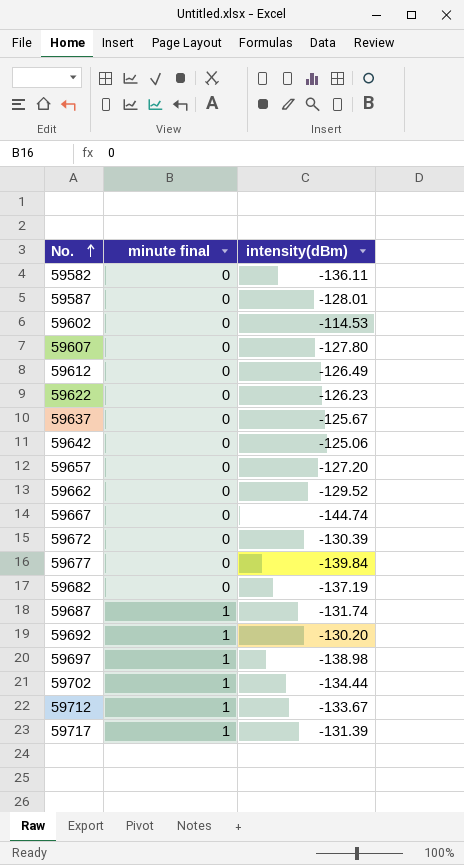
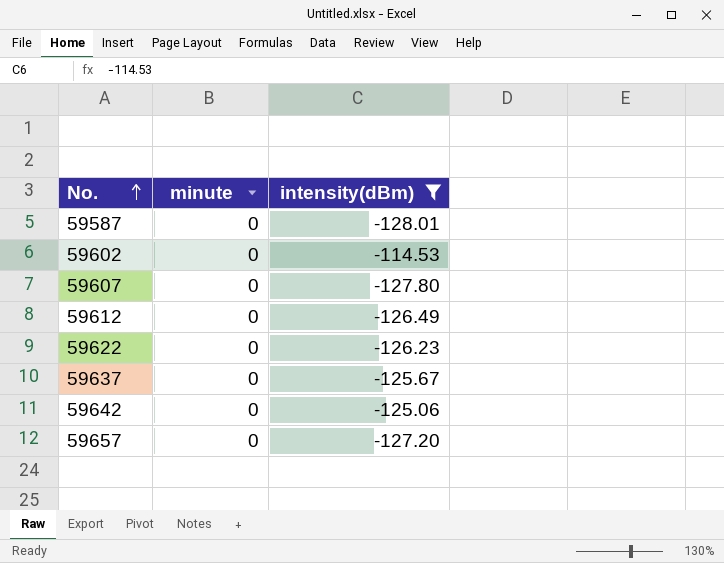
filter: none -> intensity(dBm) >= -128.01
column name: minute final -> minute

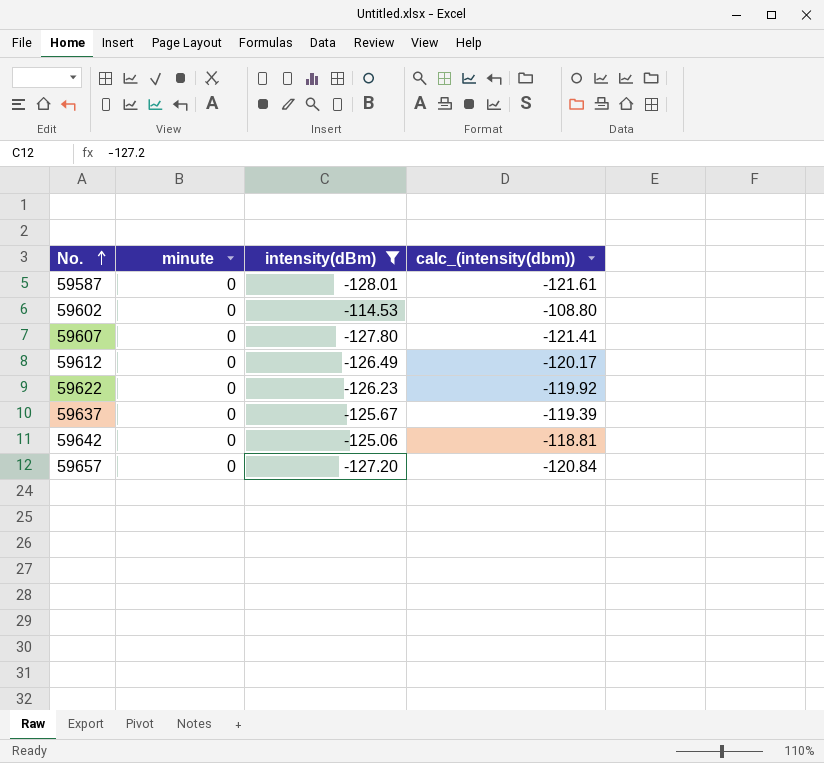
column calc_(intensity(dbm)) | formula: none -> [intensity(dBm)] * 0.95

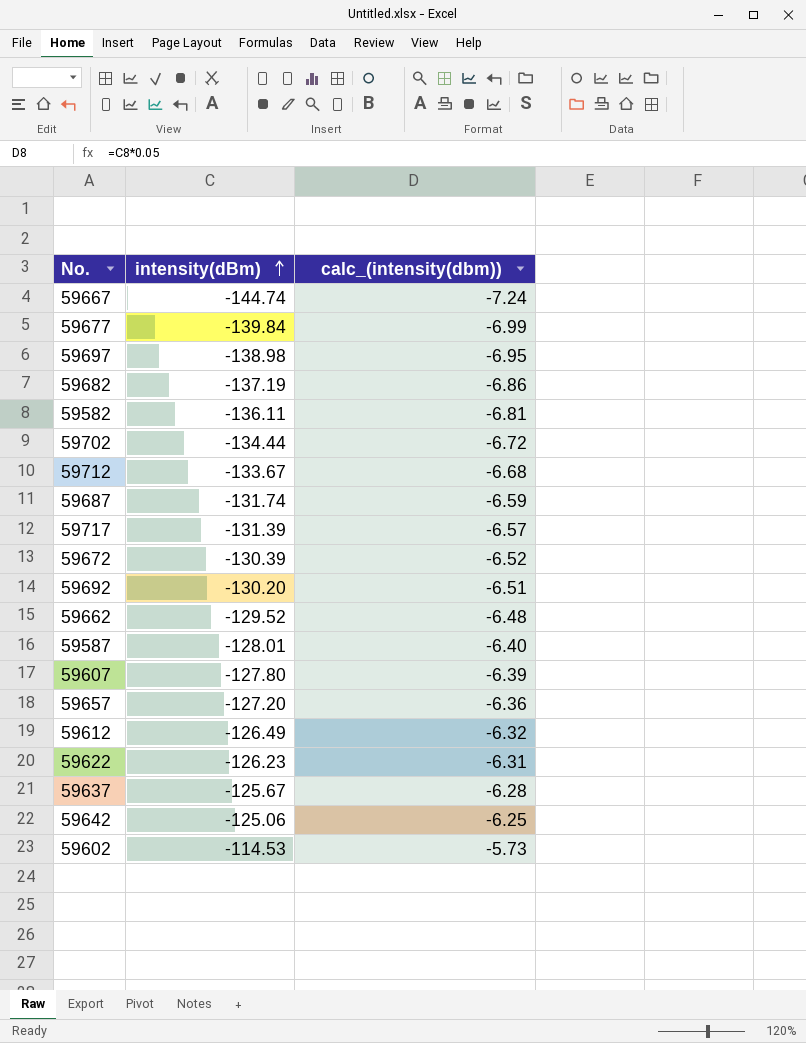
filter: intensity(dBm) >= -128.01 -> none
row order: No. ascending -> intensity(dBm) ascending
column minute | position: 2 -> none
column calc_(intensity(dbm)) | formula: [intensity(dBm)] * 0.95 -> [intensity(dBm)] * 0.05

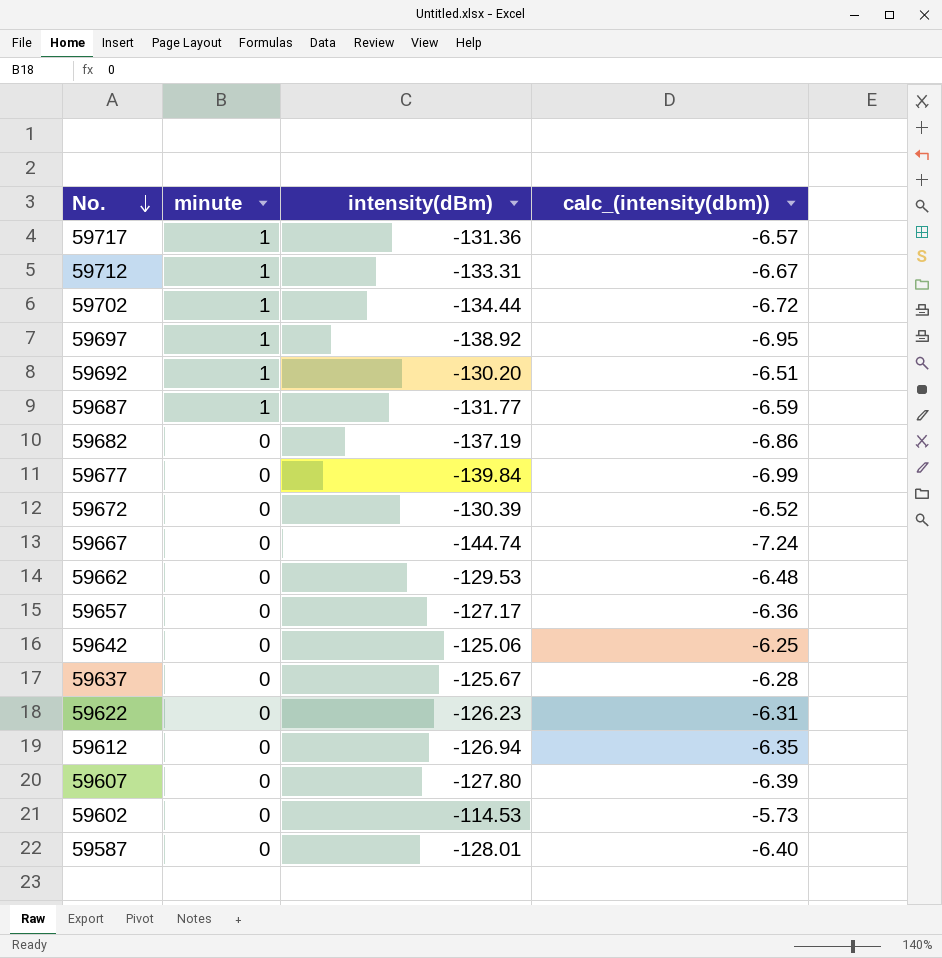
row order: intensity(dBm) ascending -> No. descending
column minute | position: none -> 2
row 59582: -136.11 | -6.81 -> none
59717 | intensity(dBm): -131.39 -> -131.36
59712 | intensity(dBm): -133.67 -> -133.31
59712 | calc_(intensity(dbm)): -6.68 -> -6.67
59697 | intensity(dBm): -138.98 -> -138.92
59687 | intensity(dBm): -131.74 -> -131.77
59662 | intensity(dBm): -129.52 -> -129.53
59657 | intensity(dBm): -127.20 -> -127.17
59612 | intensity(dBm): -126.49 -> -126.94
59612 | calc_(intensity(dbm)): -6.32 -> -6.35

